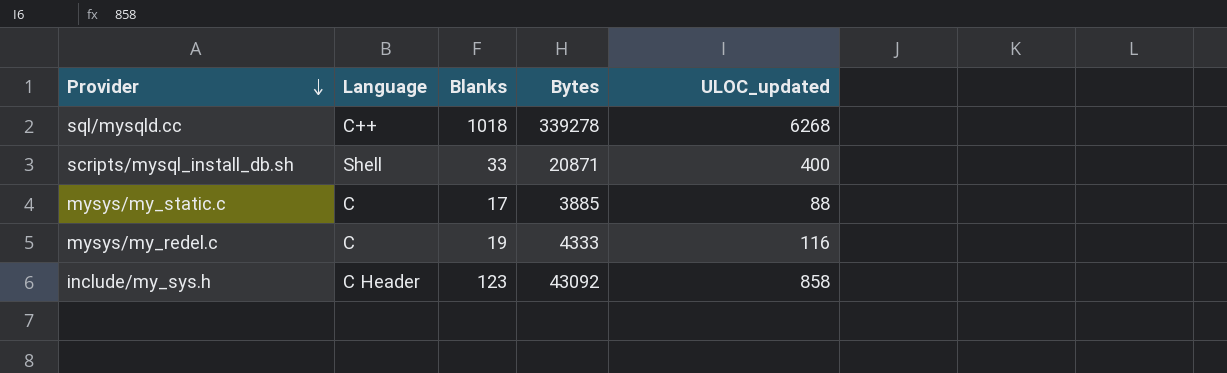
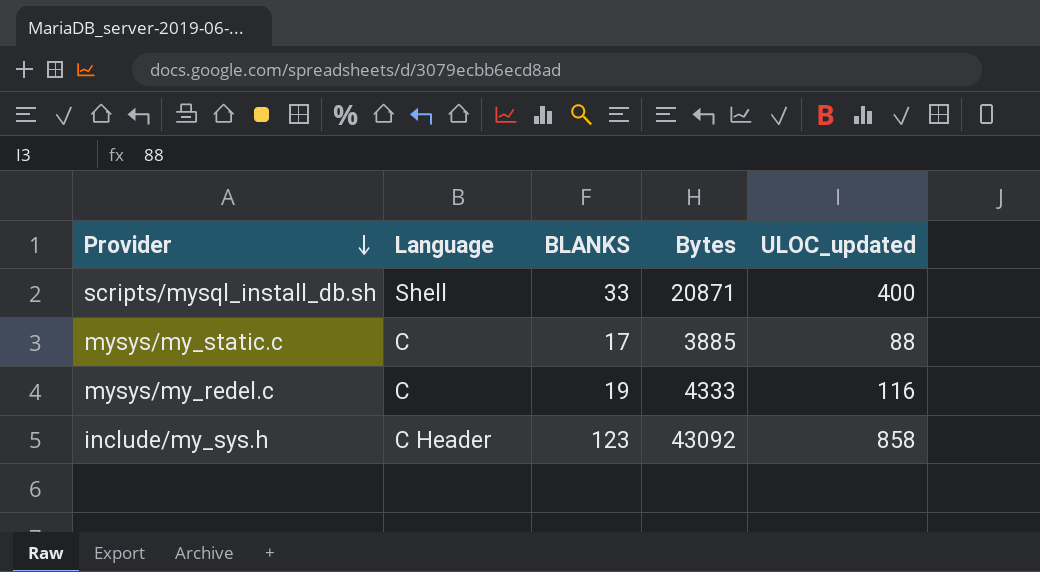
column name: Blanks -> BLANKS
row sql/mysqld.cc: C++ | 1018 | 339278 | 6268 -> none

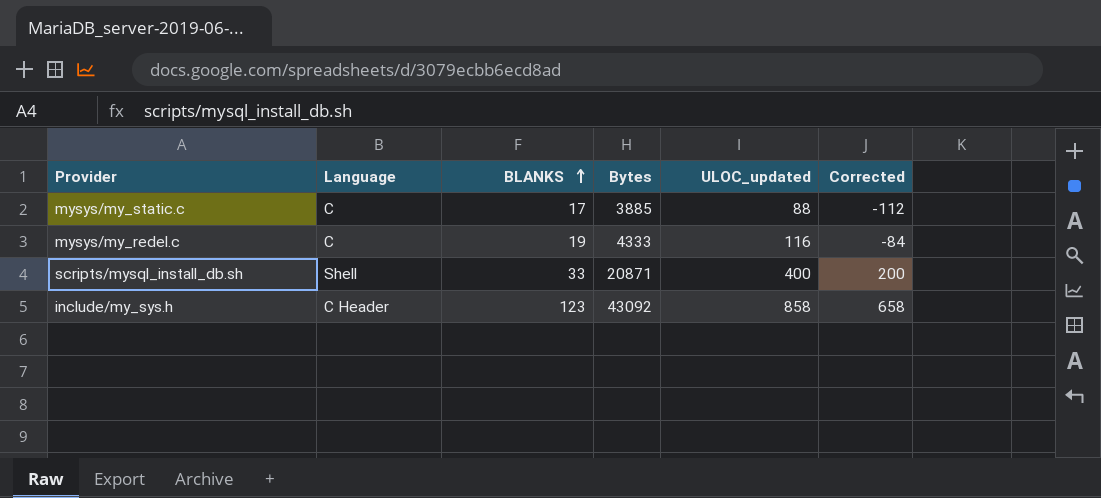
row order: Provider descending -> BLANKS ascending
column Corrected | formula: none -> [ULOC_updated] - 200

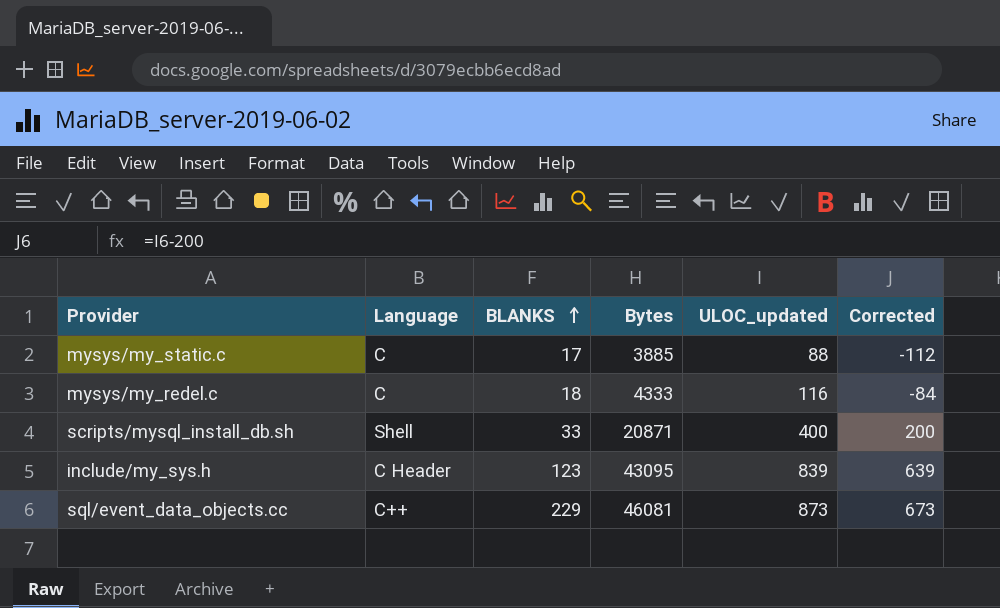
mysys/my_redel.c | BLANKS: 19 -> 18
include/my_sys.h | Bytes: 43092 -> 43095
include/my_sys.h | ULOC_updated: 858 -> 839
include/my_sys.h | Corrected: 658 -> 639
row sql/event_data_objects.cc: none -> C++ | 229 | 46081 | 873 | 673

